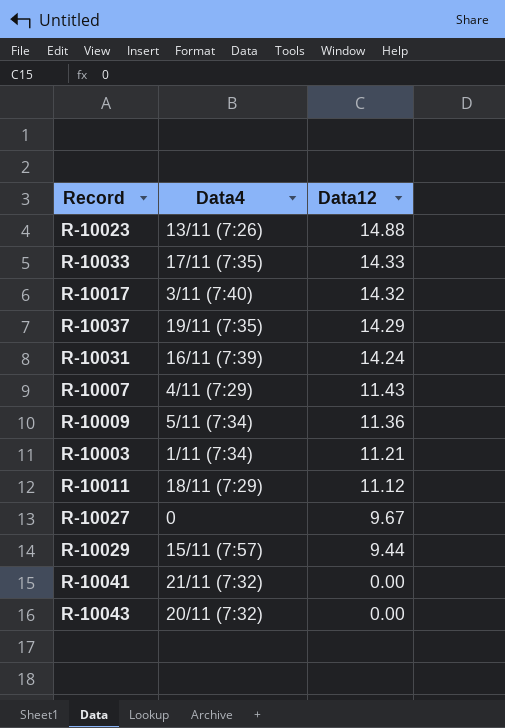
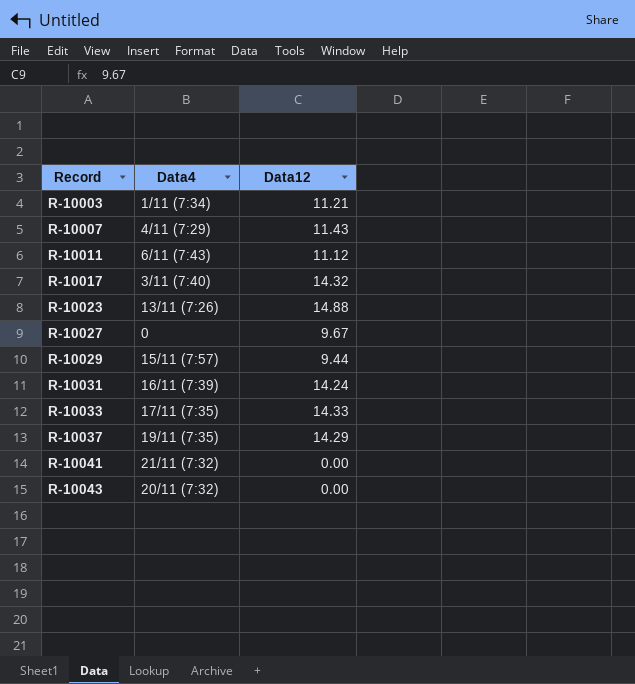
row order: Data12 descending -> Record ascending
row R-10009: 5/11 (7:34) | 11.36 -> none
R-10011 | Data4: 18/11 (7:29) -> 6/11 (7:43)

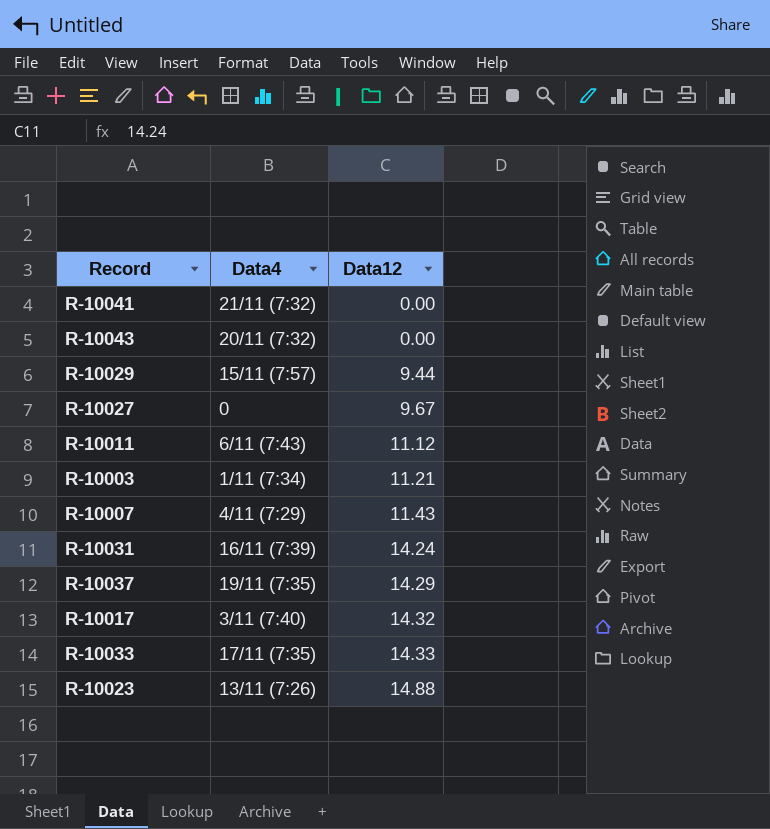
row order: Record ascending -> Data12 ascending

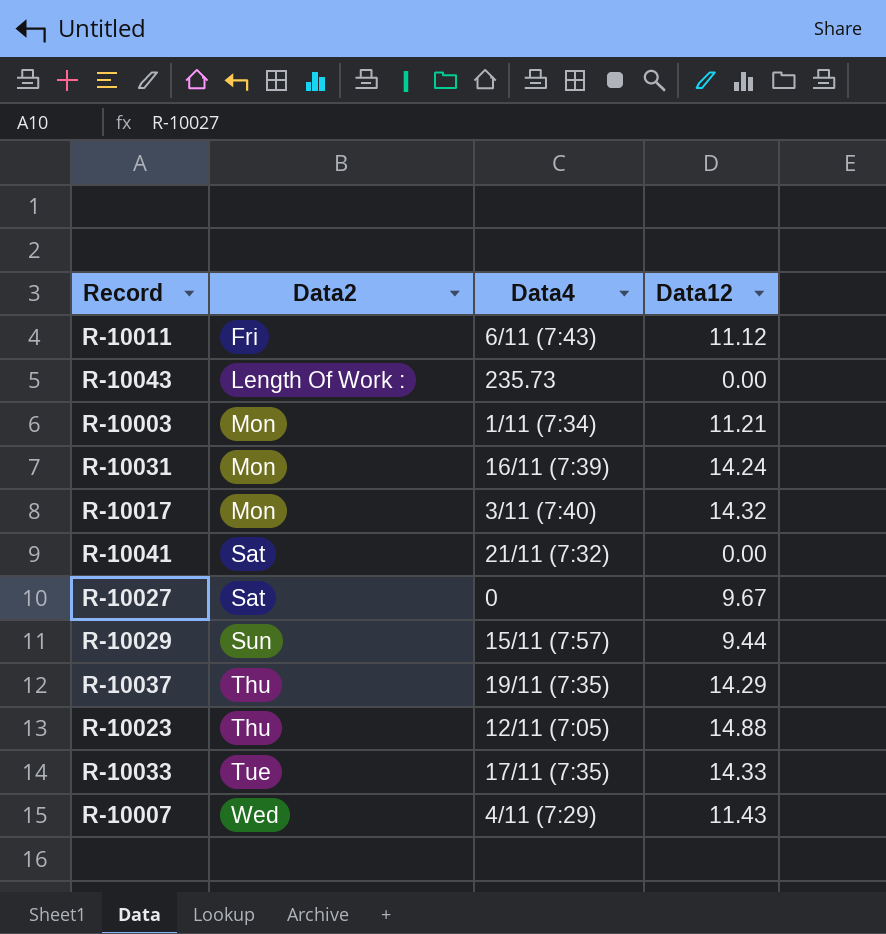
row order: Data12 ascending -> Data2 ascending
column Data2 | position: none -> 2
R-10043 | Data4: 20/11 (7:32) -> 235.73
R-10023 | Data4: 13/11 (7:26) -> 12/11 (7:05)

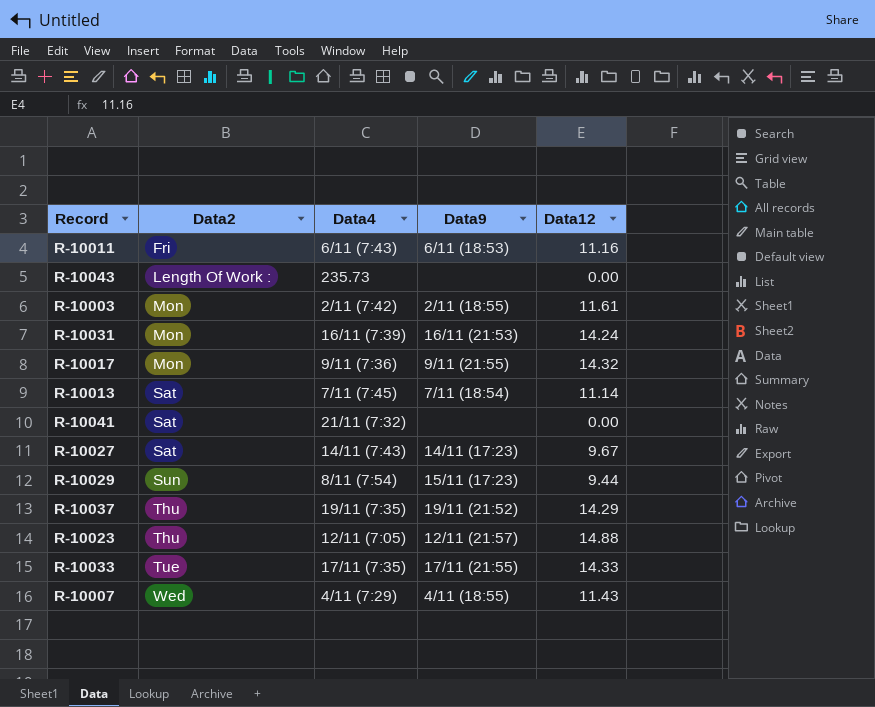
column Data9 | position: none -> 4
R-10011 | Data12: 11.12 -> 11.16
R-10003 | Data4: 1/11 (7:34) -> 2/11 (7:42)
R-10003 | Data12: 11.21 -> 11.61
R-10017 | Data4: 3/11 (7:40) -> 9/11 (7:36)
row R-10013: none -> Sat | 7/11 (7:45) | 7/11 (18:54) | 11.14
R-10027 | Data4: 0 -> 14/11 (7:43)
R-10029 | Data4: 15/11 (7:57) -> 8/11 (7:54)

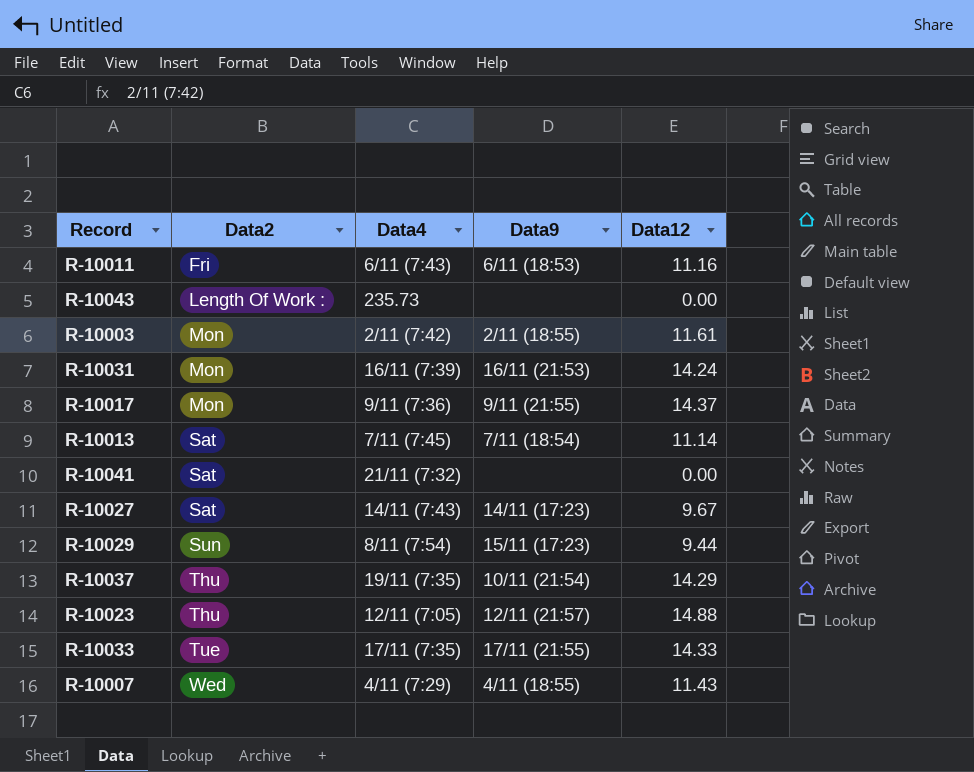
R-10017 | Data12: 14.32 -> 14.37
R-10037 | Data9: 19/11 (21:52) -> 10/11 (21:54)

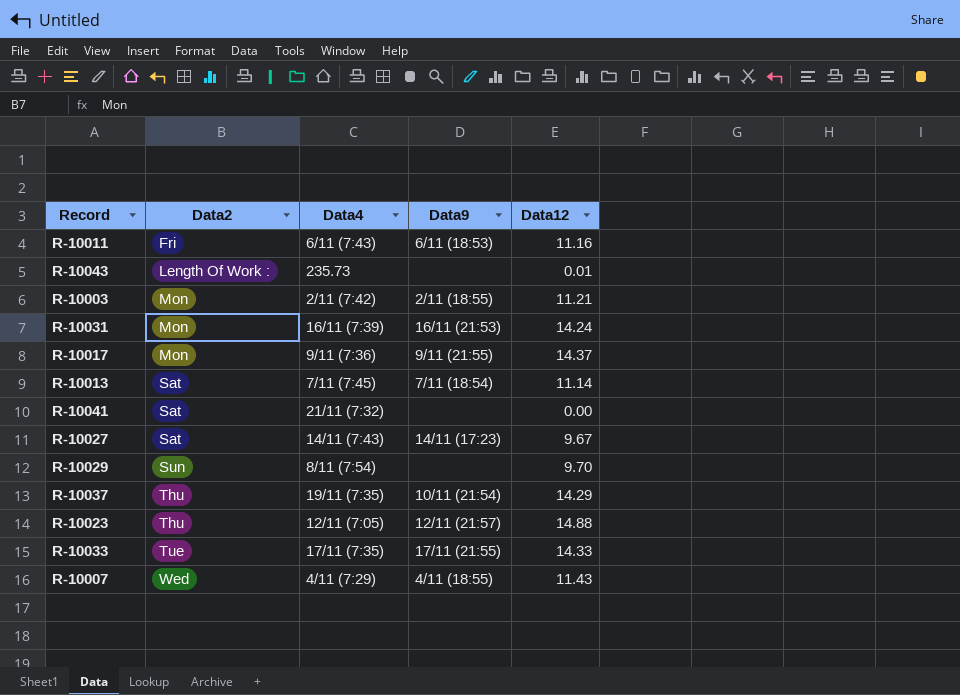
R-10043 | Data12: 0.00 -> 0.01
R-10003 | Data12: 11.61 -> 11.21
R-10029 | Data9: 15/11 (17:23) -> none
R-10029 | Data12: 9.44 -> 9.70

